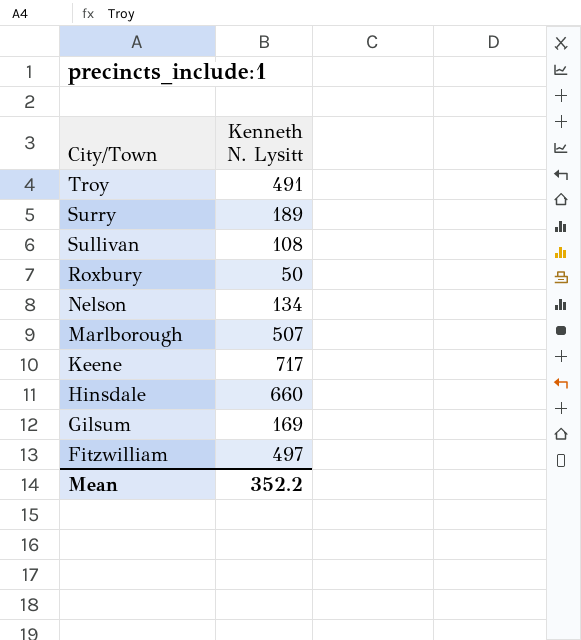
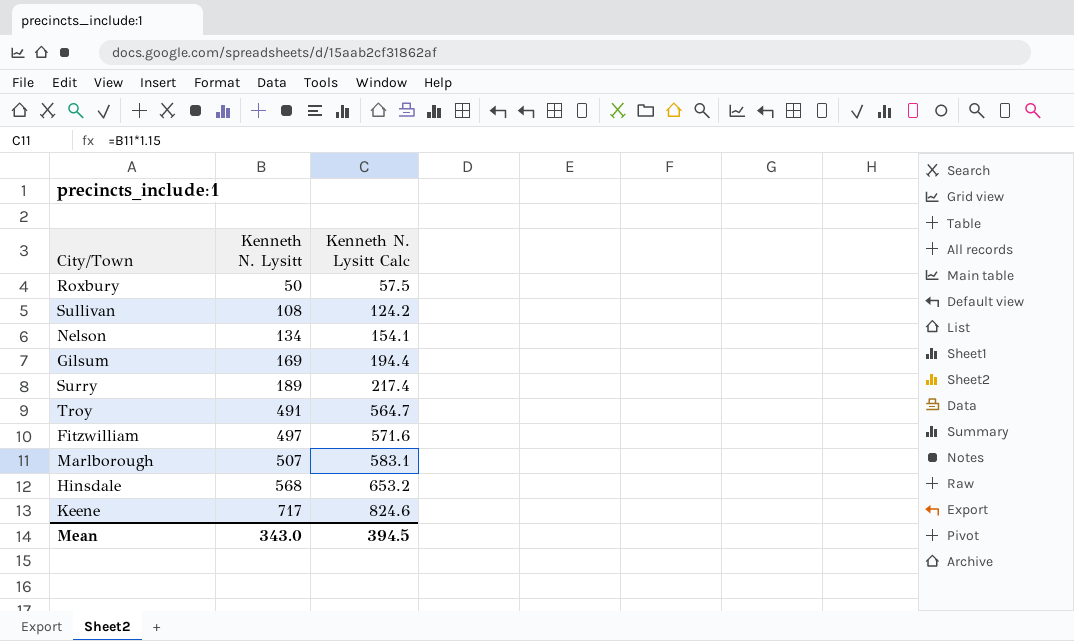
row order: City/Town descending -> Kenneth N. Lysitt ascending
column Kenneth N. Lysitt Calc | formula: none -> [Kenneth N. Lysitt] * 1.15
Hinsdale | Kenneth N. Lysitt: 660 -> 568
Mean | Kenneth N. Lysitt: 352.2 -> 343.0

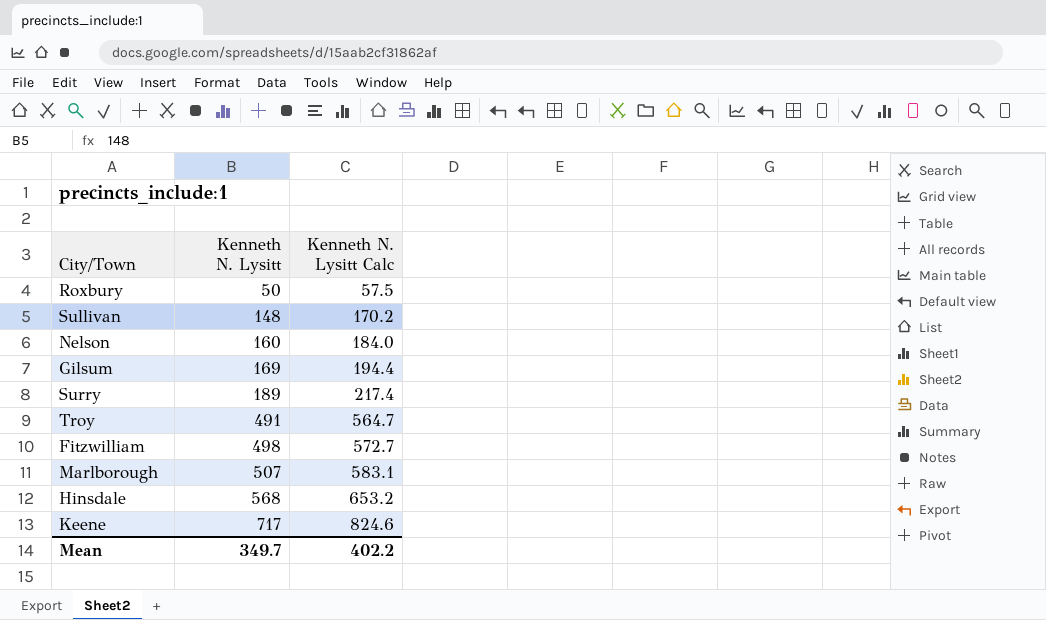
Sullivan | Kenneth N. Lysitt: 108 -> 148
Sullivan | Kenneth N. Lysitt Calc: 124.2 -> 170.2
Nelson | Kenneth N. Lysitt: 134 -> 160
Nelson | Kenneth N. Lysitt Calc: 154.1 -> 184.0
Fitzwilliam | Kenneth N. Lysitt: 497 -> 498
Fitzwilliam | Kenneth N. Lysitt Calc: 571.6 -> 572.7
Mean | Kenneth N. Lysitt: 343.0 -> 349.7
Mean | Kenneth N. Lysitt Calc: 394.5 -> 402.2

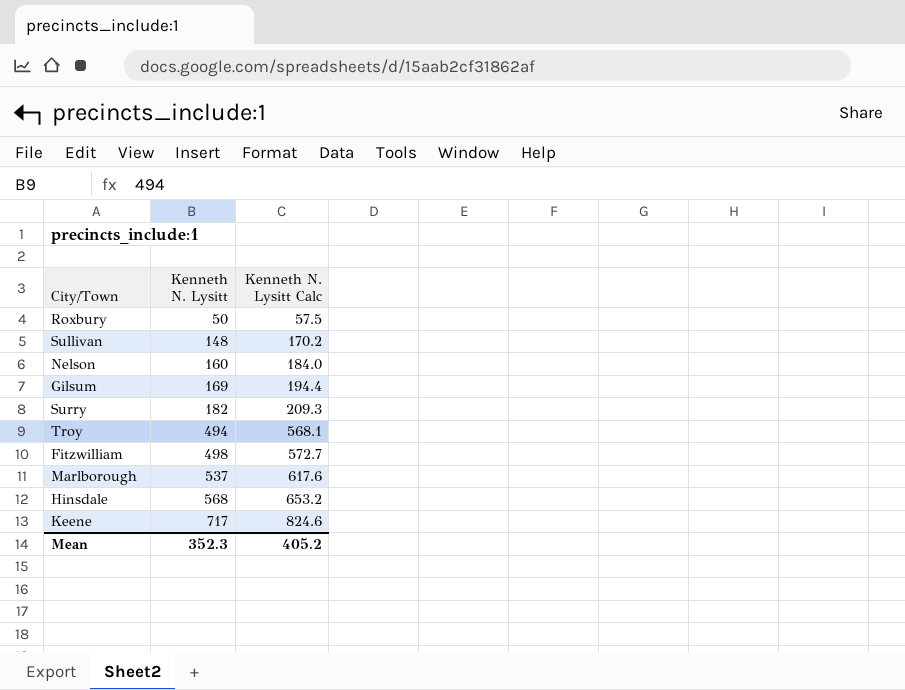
Surry | Kenneth N. Lysitt: 189 -> 182
Surry | Kenneth N. Lysitt Calc: 217.4 -> 209.3
Troy | Kenneth N. Lysitt: 491 -> 494
Troy | Kenneth N. Lysitt Calc: 564.7 -> 568.1
Marlborough | Kenneth N. Lysitt: 507 -> 537
Marlborough | Kenneth N. Lysitt Calc: 583.1 -> 617.6
Mean | Kenneth N. Lysitt: 349.7 -> 352.3
Mean | Kenneth N. Lysitt Calc: 402.2 -> 405.2

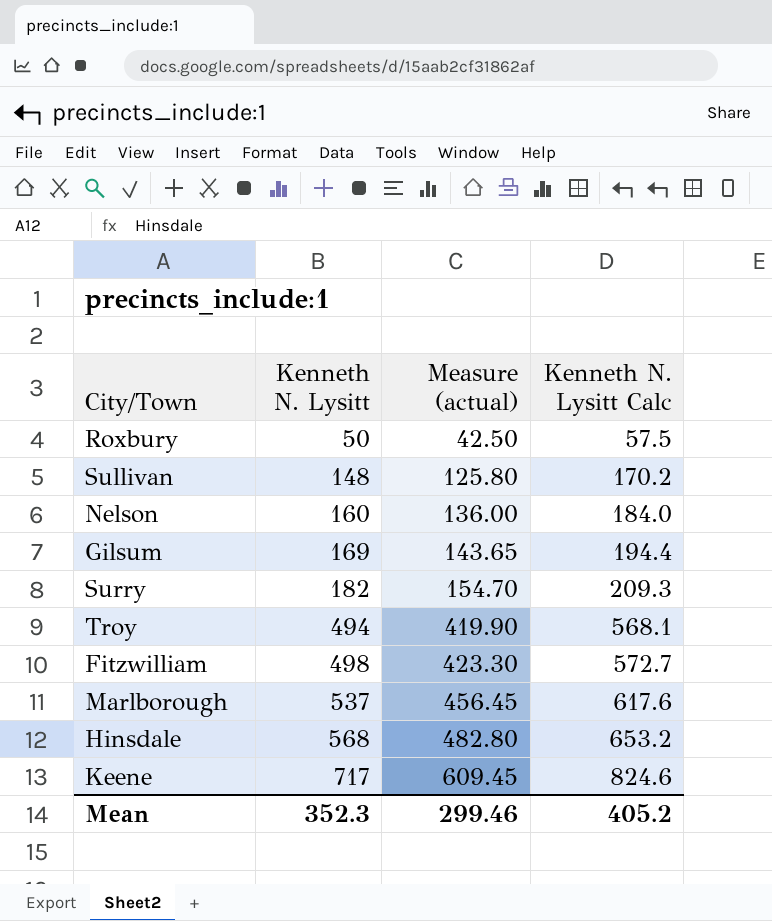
column Measure (actual) | formula: none -> [Kenneth N. Lysitt] * 0.85

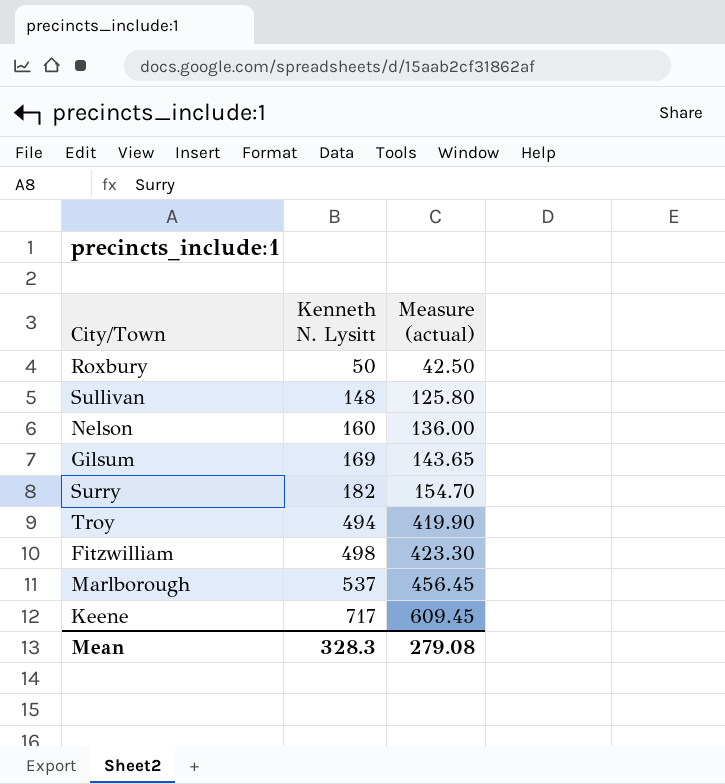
column Kenneth N. Lysitt Calc | formula: [Kenneth N. Lysitt] * 1.15 -> none
row Hinsdale: 568 | 482.80 | 653.2 -> none
Mean | Kenneth N. Lysitt: 352.3 -> 328.3
Mean | Measure (actual): 299.46 -> 279.08

